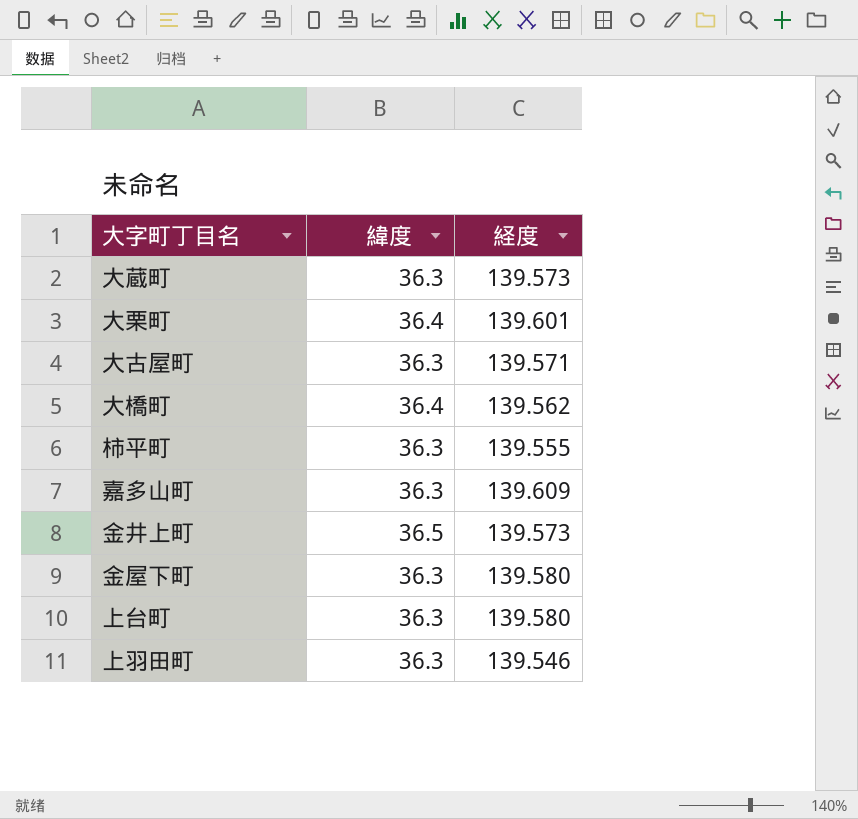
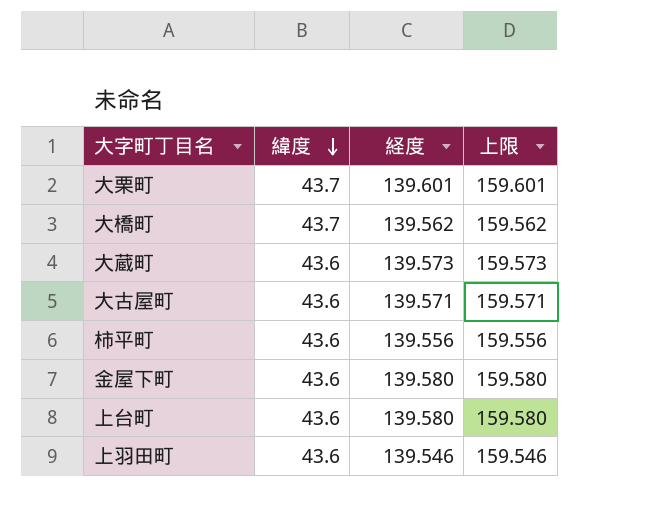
row order: none -> 緯度 descending
column 上限 | formula: none -> [経度] + 20
row 嘉多山町: 36.3 | 139.609 -> none
row 金井上町: 36.5 | 139.573 -> none
大栗町 | 緯度: 36.4 -> 43.7
大橋町 | 緯度: 36.4 -> 43.7
大蔵町 | 緯度: 36.3 -> 43.6
大古屋町 | 緯度: 36.3 -> 43.6
柿平町 | 緯度: 36.3 -> 43.6
柿平町 | 経度: 139.555 -> 139.556
金屋下町 | 緯度: 36.3 -> 43.6
上台町 | 緯度: 36.3 -> 43.6
上羽田町 | 緯度: 36.3 -> 43.6

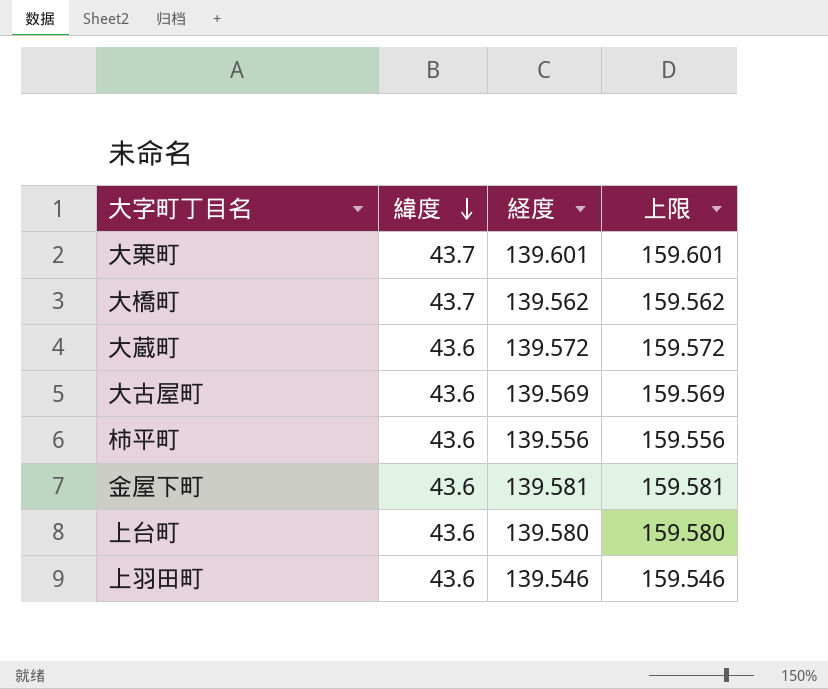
大蔵町 | 経度: 139.573 -> 139.572
大蔵町 | 上限: 159.573 -> 159.572
大古屋町 | 経度: 139.571 -> 139.569
大古屋町 | 上限: 159.571 -> 159.569
金屋下町 | 経度: 139.580 -> 139.581
金屋下町 | 上限: 159.580 -> 159.581

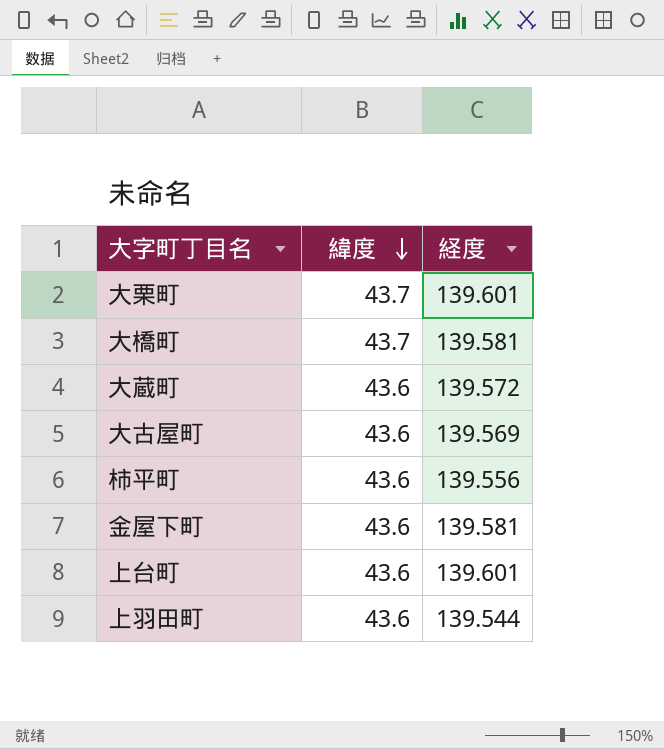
column 上限 | formula: [経度] + 20 -> none
大橋町 | 経度: 139.562 -> 139.581
上台町 | 経度: 139.580 -> 139.601
上羽田町 | 経度: 139.546 -> 139.544

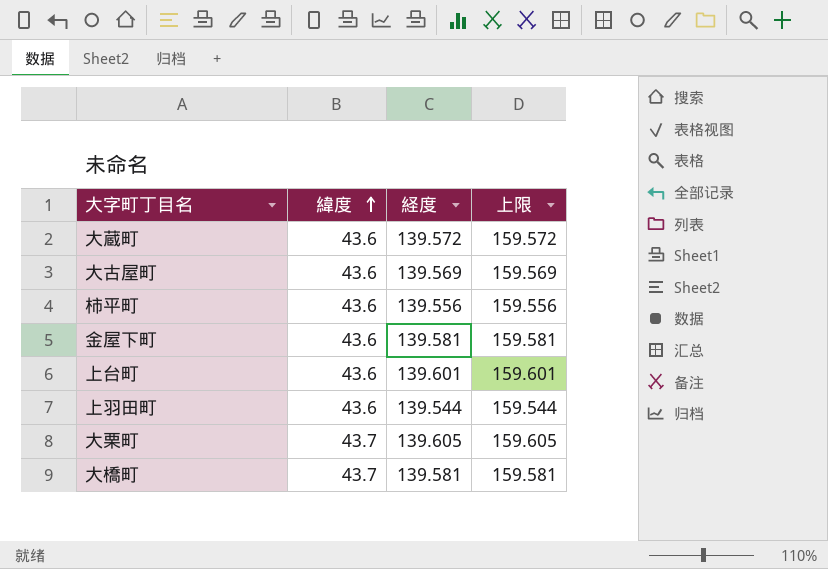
row order: 緯度 descending -> 緯度 ascending
column 上限 | formula: none -> [経度] + 20
大栗町 | 経度: 139.601 -> 139.605

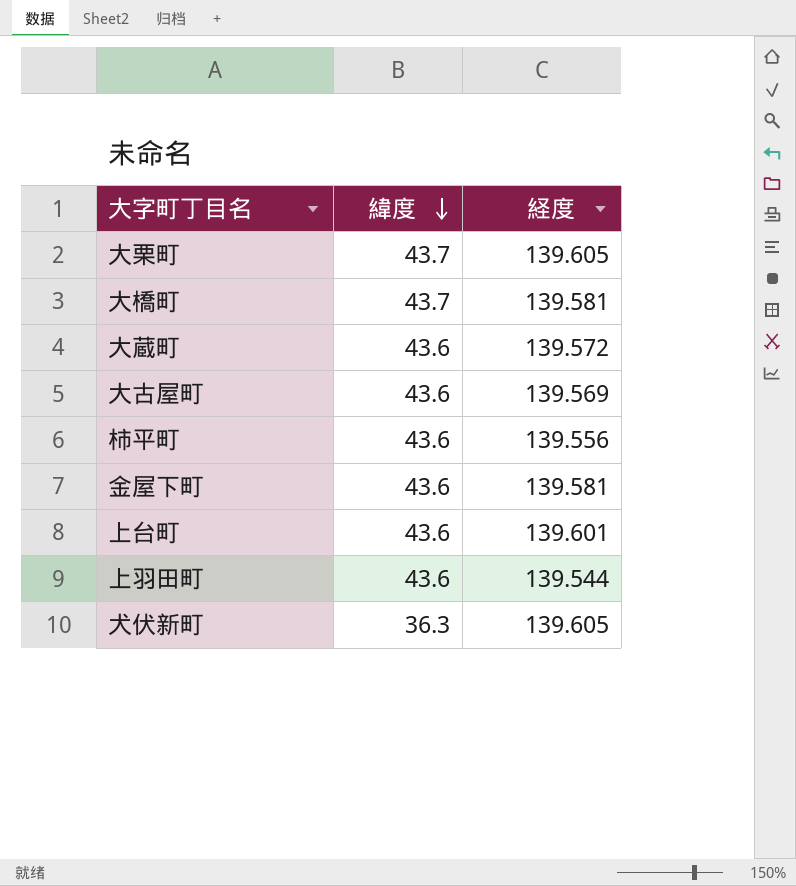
row order: 緯度 ascending -> 緯度 descending
column 上限 | formula: [経度] + 20 -> none
row 犬伏新町: none -> 36.3 | 139.605

